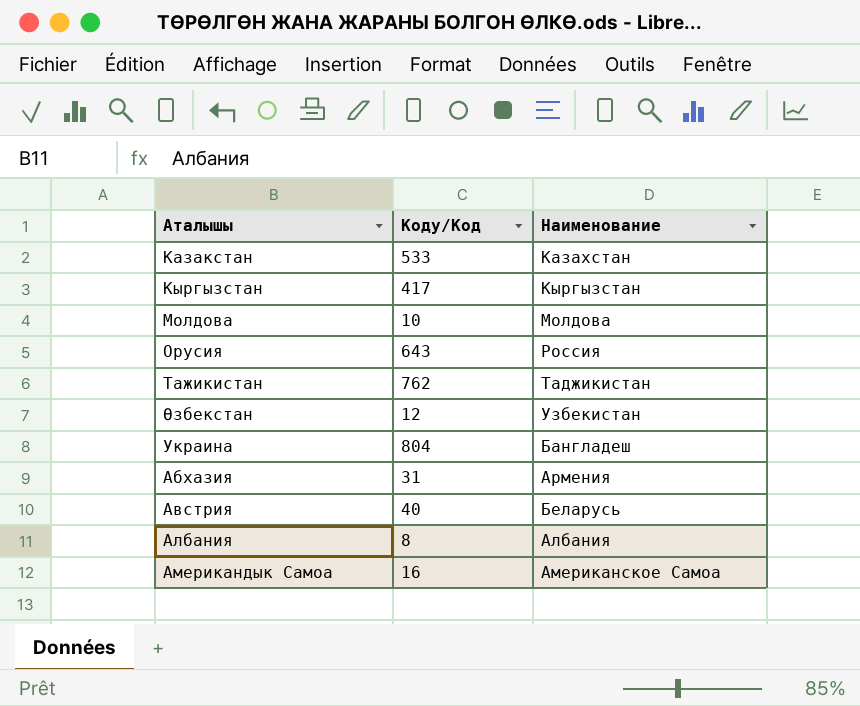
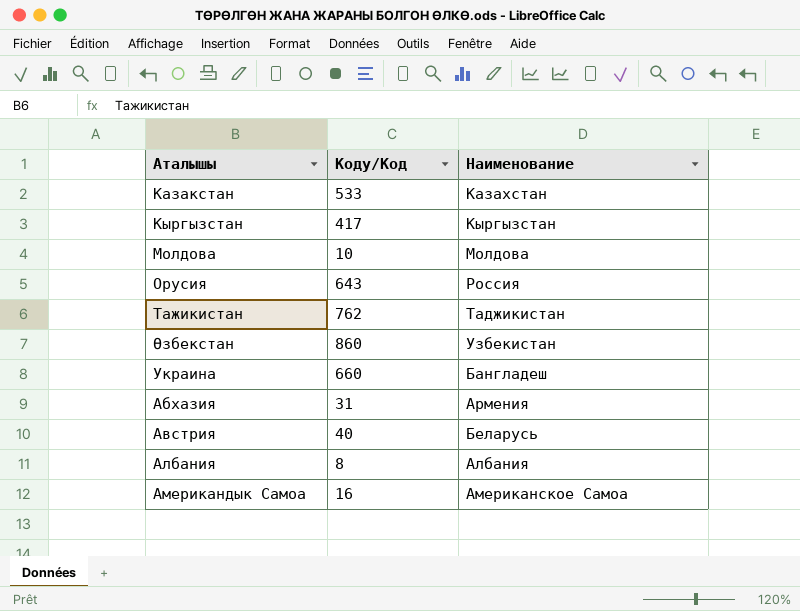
Өзбекстан | Коду/Код: 12 -> 860
Украина | Коду/Код: 804 -> 660

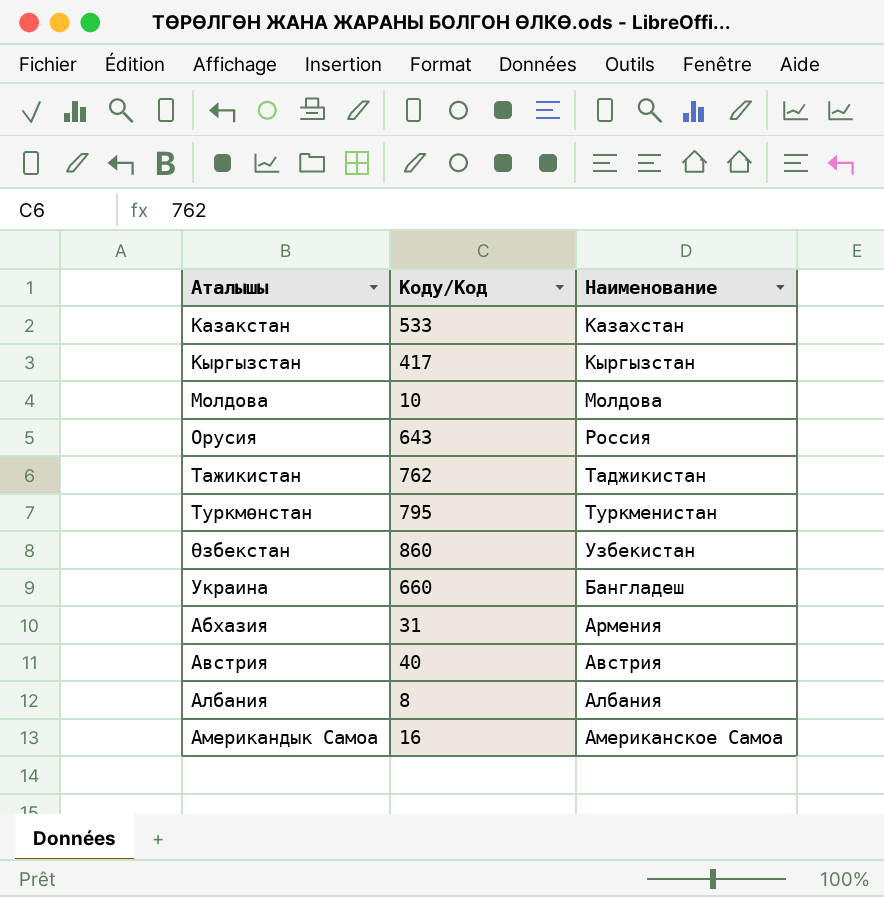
row Туркмөнстан: none -> 795 | Туркменистан
Австрия | Наименование: Беларусь -> Австрия

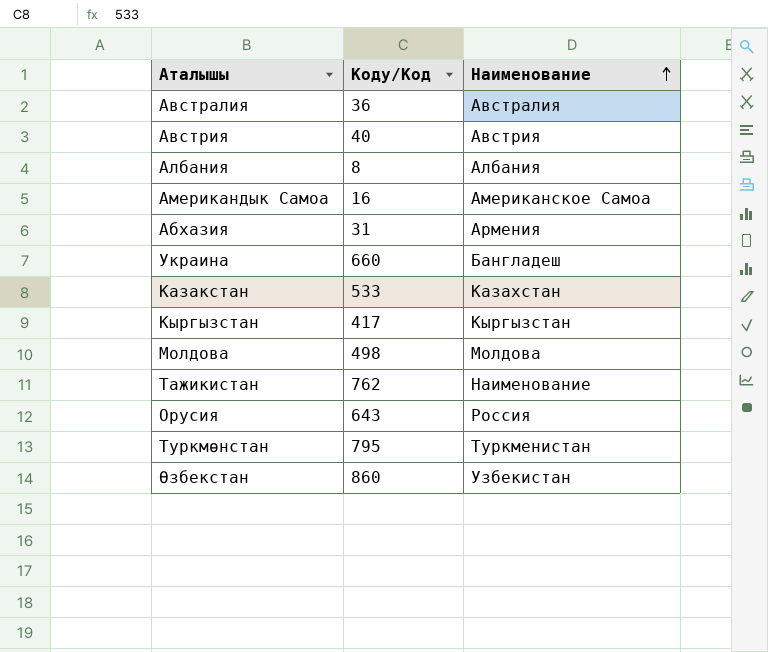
row order: none -> Наименование ascending
row Австралия: none -> 36 | Австралия
Молдова | Коду/Код: 10 -> 498
Тажикистан | Наименование: Таджикистан -> Наименование

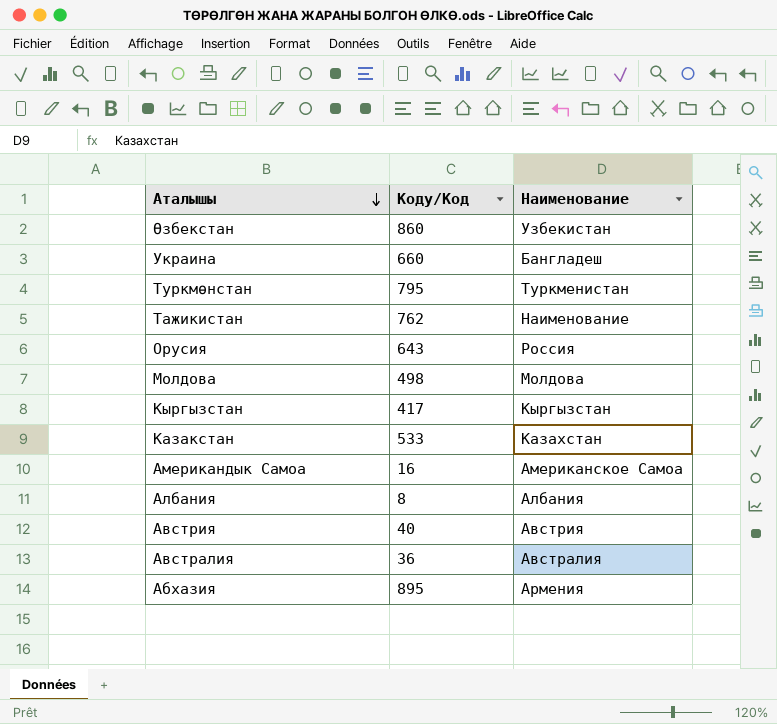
row order: Наименование ascending -> Аталышы descending
Абхазия | Коду/Код: 31 -> 895

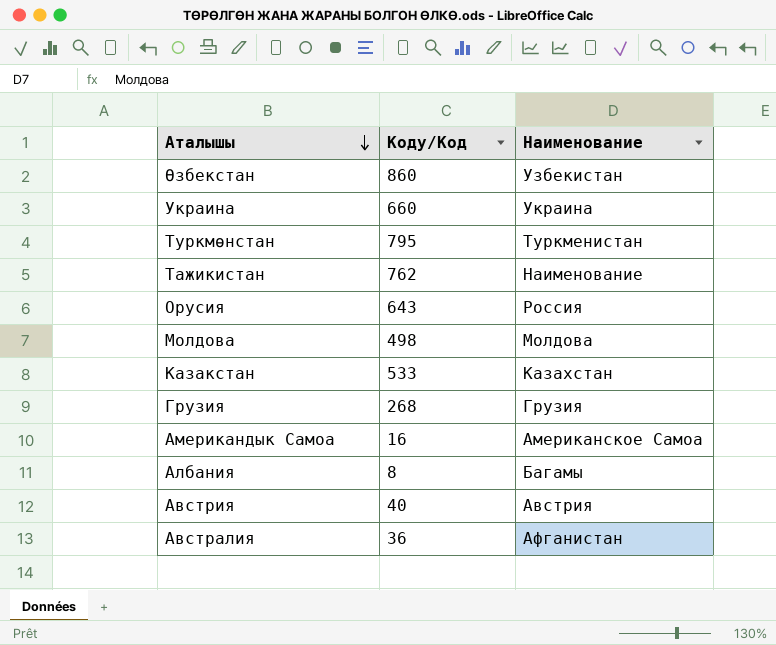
row Кыргызстан: 417 | Кыргызстан -> none
row Абхазия: 895 | Армения -> none
Украина | Наименование: Бангладеш -> Украина
row Грузия: none -> 268 | Грузия
Албания | Наименование: Албания -> Багамы
Австралия | Наименование: Австралия -> Афганистан

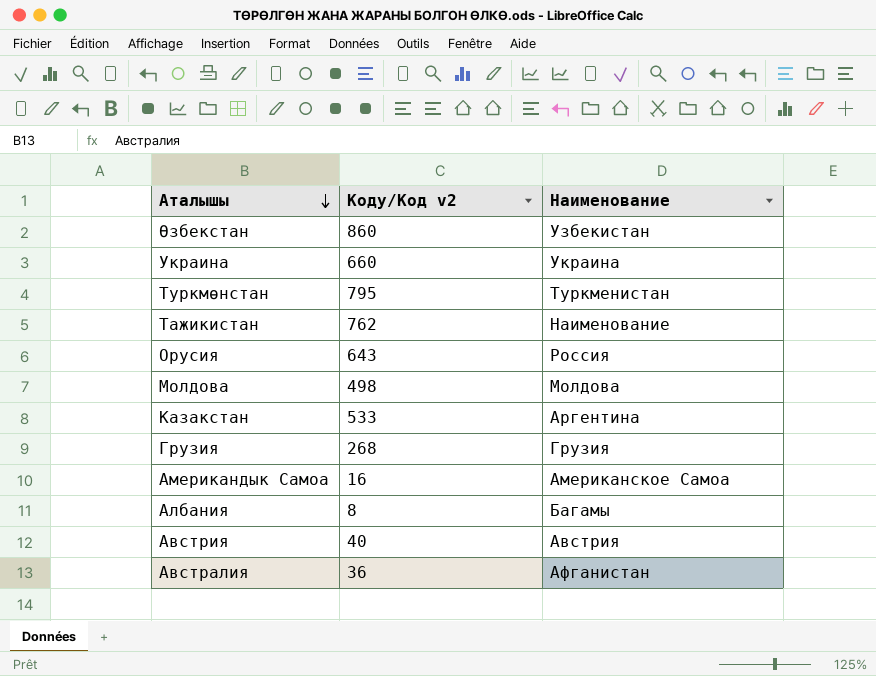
column name: Коду/Код -> Коду/Код v2
Казакстан | Наименование: Казахстан -> Аргентина

